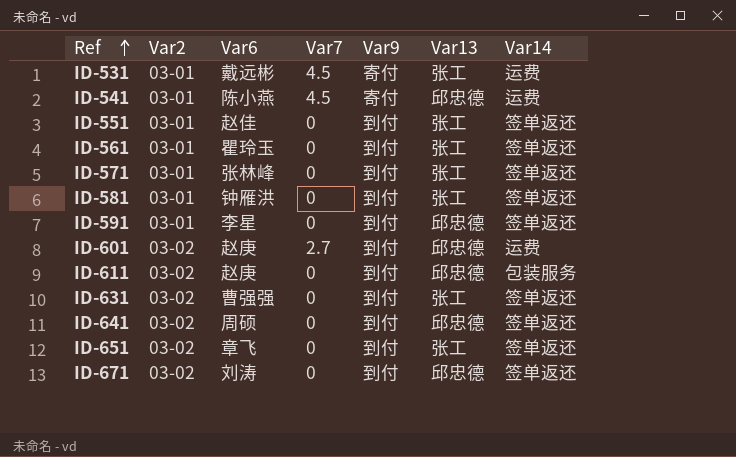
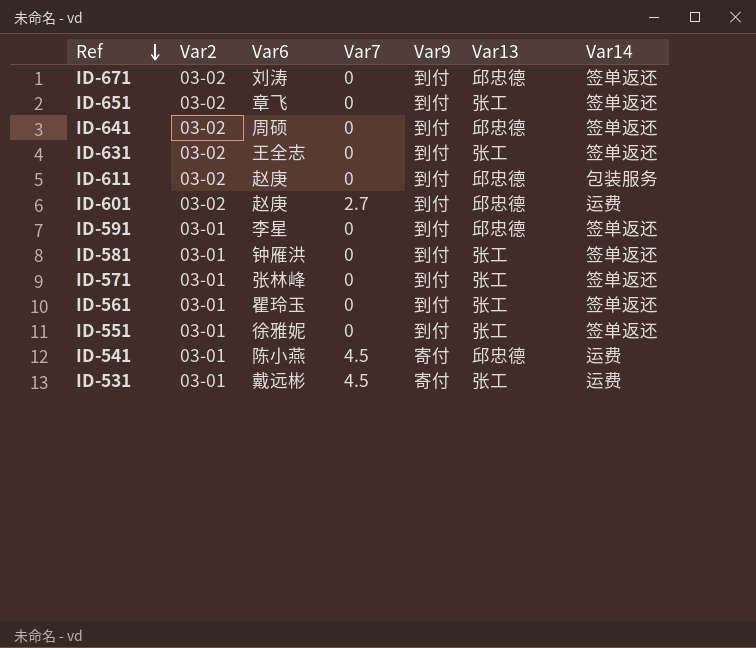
row order: Ref ascending -> Ref descending
ID-631 | Var6: 曹强强 -> 王全志
ID-551 | Var6: 赵佳 -> 徐雅妮

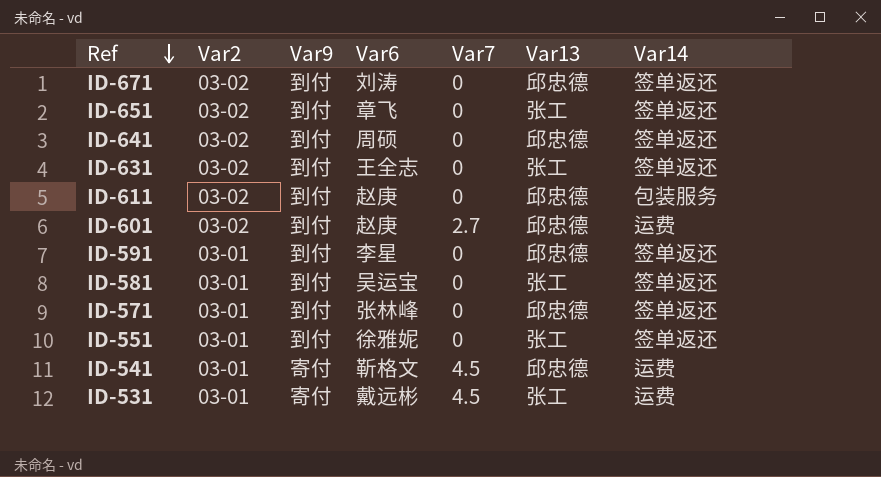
column Var9 | position: 5 -> 3
row ID-561: 03-01 | 瞿玲玉 | 0 | 到付 | 张工 | 签单返还 -> none
ID-581 | Var6: 钟雁洪 -> 吴运宝
ID-571 | Var13: 张工 -> 邱忠德
ID-541 | Var6: 陈小燕 -> 靳格文

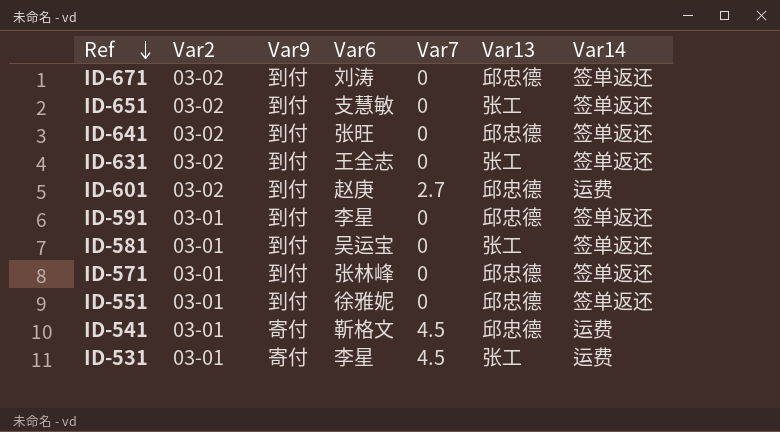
row ID-611: 03-02 | 到付 | 赵庚 | 0 | 邱忠德 | 包装服务 -> none
ID-651 | Var6: 章飞 -> 支慧敏
ID-641 | Var6: 周硕 -> 张旺
ID-551 | Var13: 张工 -> 邱忠德
ID-531 | Var6: 戴远彬 -> 李星

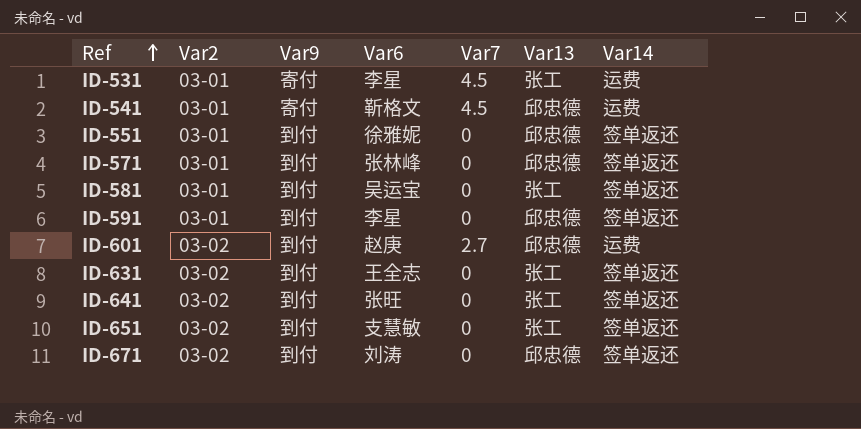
row order: Ref descending -> Ref ascending
ID-641 | Var13: 邱忠德 -> 张工

